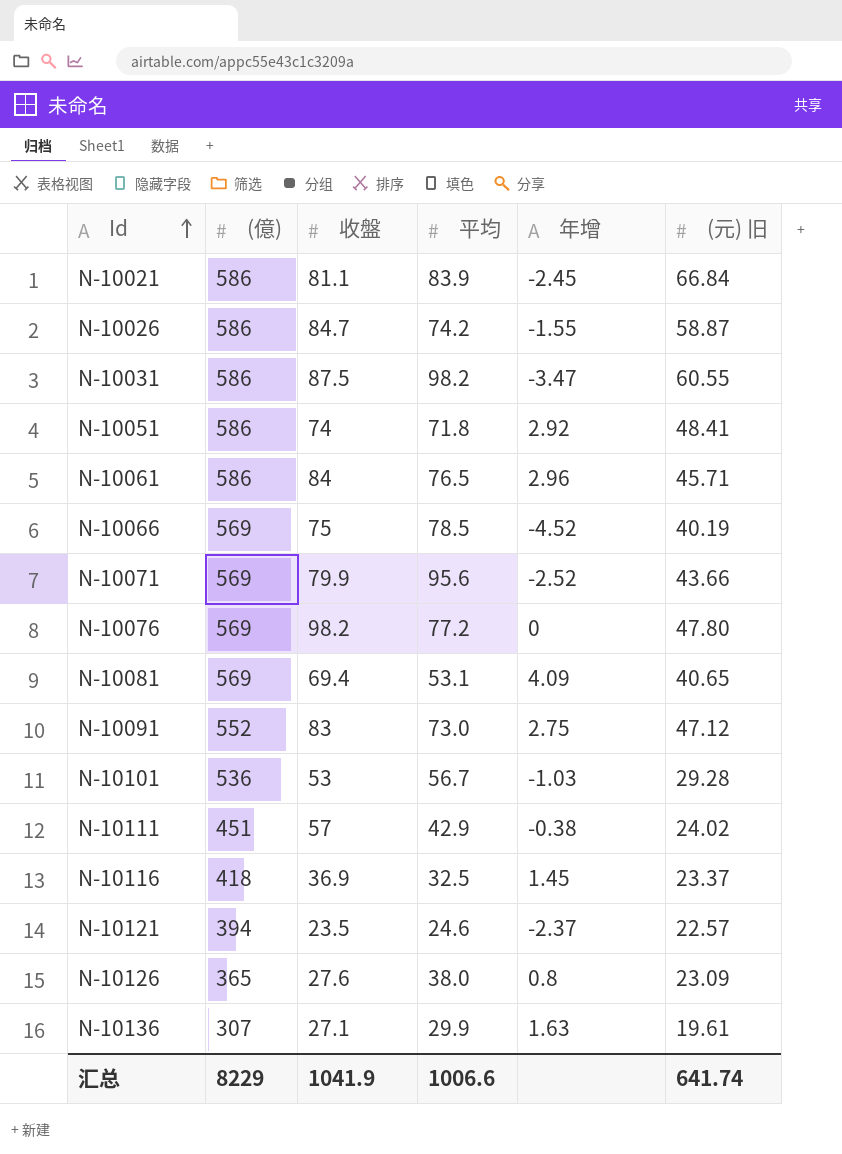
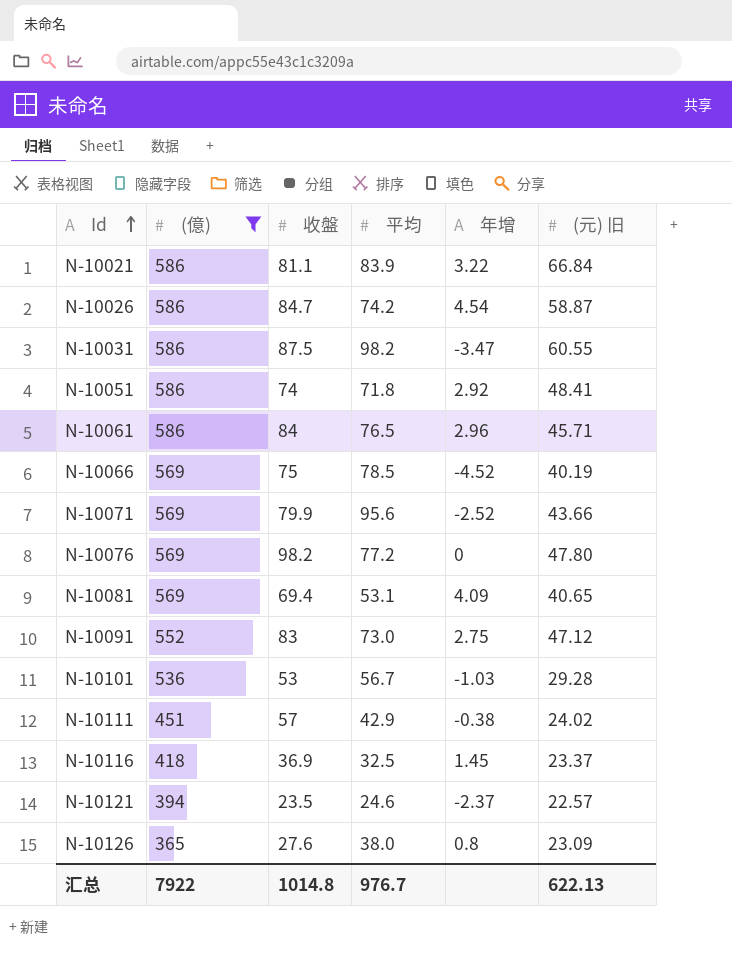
filter: none -> (億) != 307
N-10021 | 年增: -2.45 -> 3.22
N-10026 | 年增: -1.55 -> 4.54
汇总 | (億): 8229 -> 7922
汇总 | 收盤: 1041.9 -> 1014.8
汇总 | 平均: 1006.6 -> 976.7
汇总 | (元) 旧: 641.74 -> 622.13

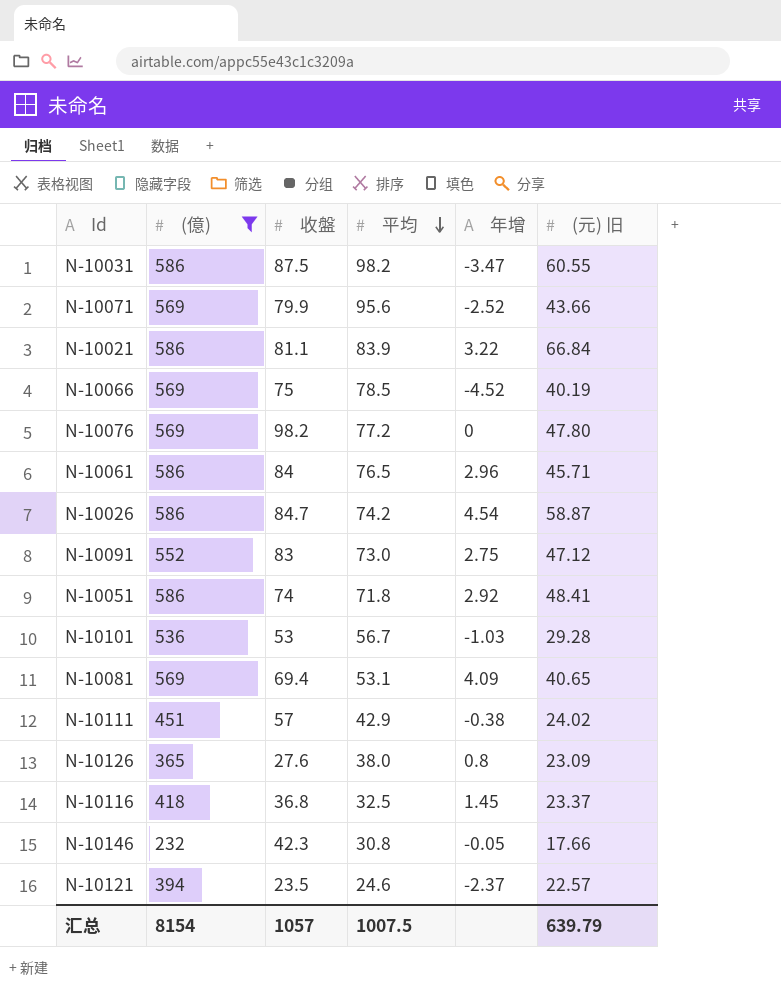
row order: Id ascending -> 平均 descending
N-10116 | 收盤: 36.9 -> 36.8
row N-10146: none -> 232 | 42.3 | 30.8 | -0.05 | 17.66
汇总 | (億): 7922 -> 8154
汇总 | 收盤: 1014.8 -> 1057
汇总 | 平均: 976.7 -> 1007.5
汇总 | (元) 旧: 622.13 -> 639.79

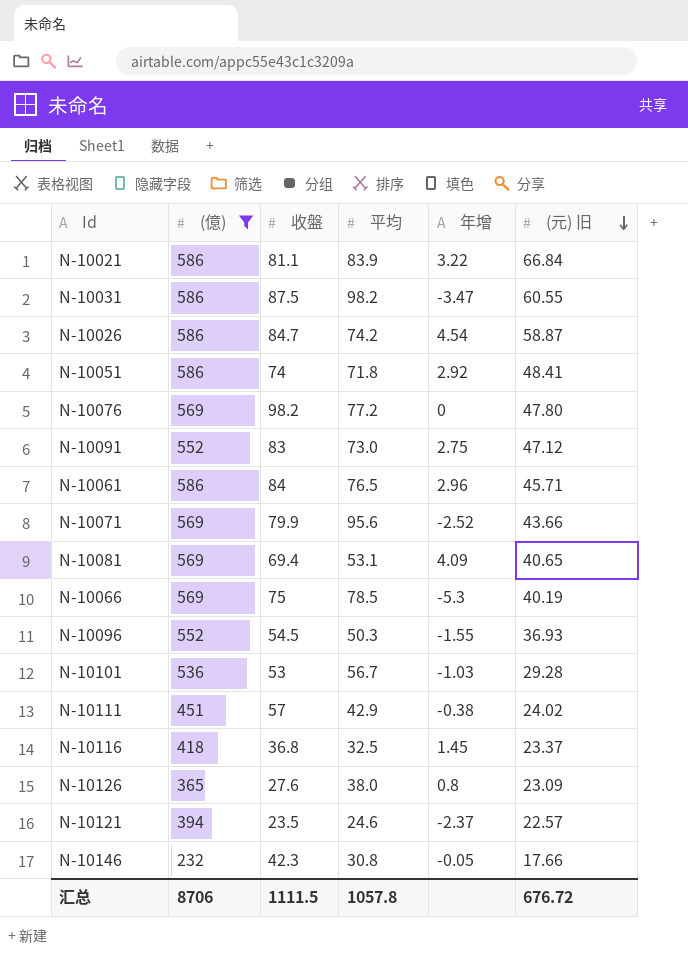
row order: 平均 descending -> (元) 旧 descending
N-10066 | 年增: -4.52 -> -5.3
row N-10096: none -> 552 | 54.5 | 50.3 | -1.55 | 36.93
汇总 | (億): 8154 -> 8706
汇总 | 收盤: 1057 -> 1111.5
汇总 | 平均: 1007.5 -> 1057.8
汇总 | (元) 旧: 639.79 -> 676.72

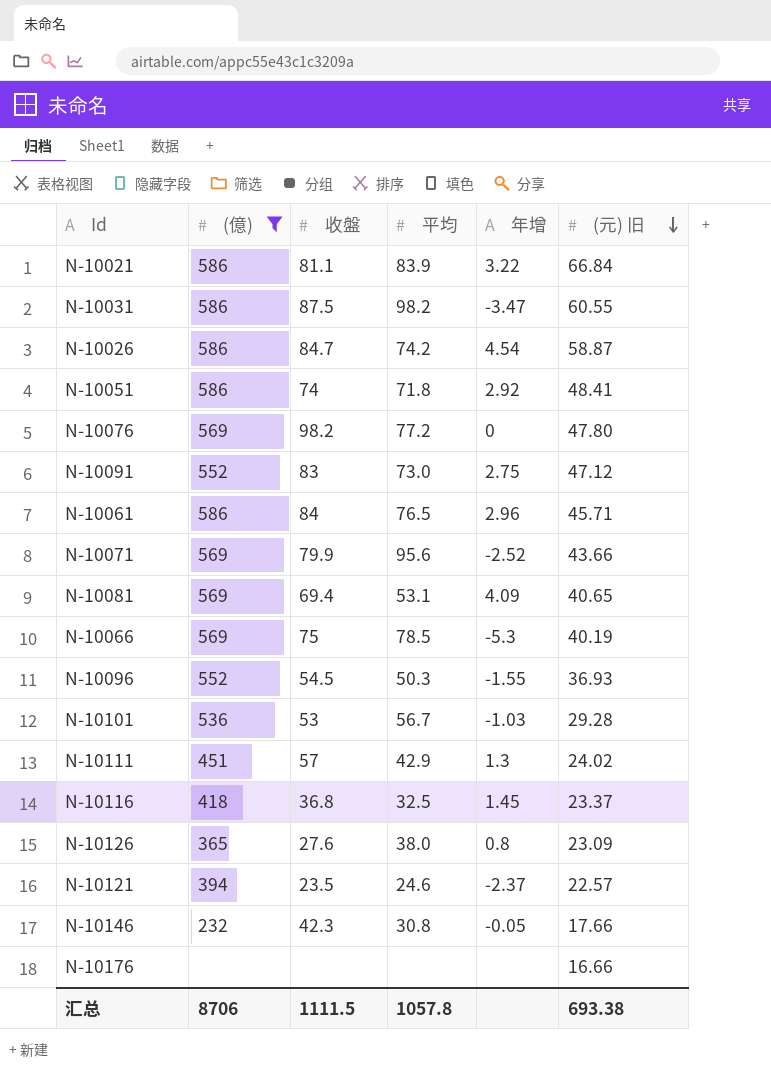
N-10111 | 年增: -0.38 -> 1.3
row N-10176: none -> none | none | none | none | 16.66
汇总 | (元) 旧: 676.72 -> 693.38

